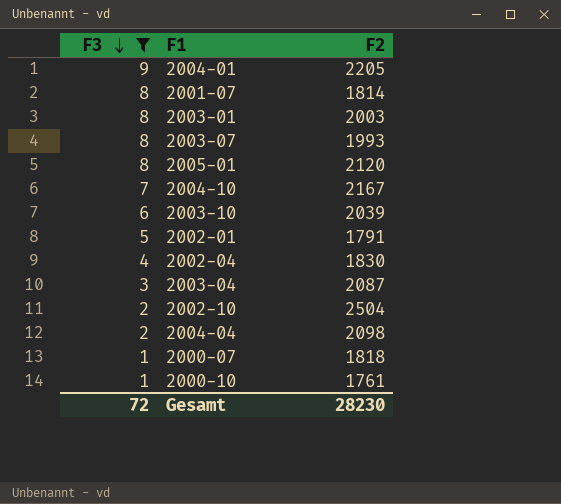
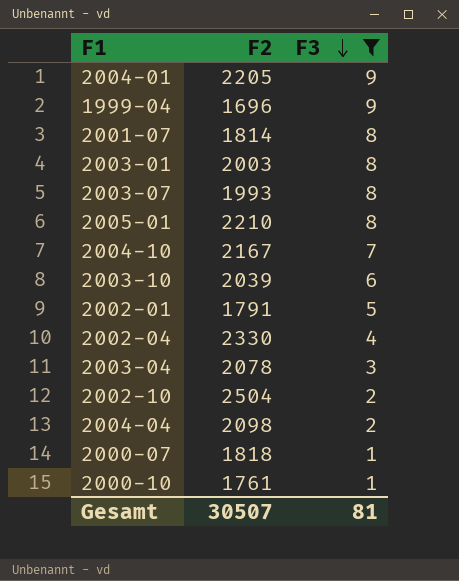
column F3 | position: 1 -> 3
row 1999-04: none -> 1696 | 9
2005-01 | F2: 2120 -> 2210
2002-04 | F2: 1830 -> 2330
2003-04 | F2: 2087 -> 2078
Gesamt | F2: 28230 -> 30507
Gesamt | F3: 72 -> 81

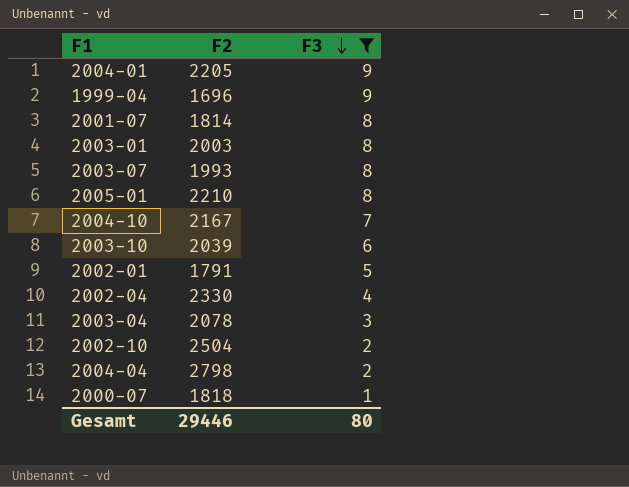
row 2000-10: 1761 | 1 -> none
2004-04 | F2: 2098 -> 2798
Gesamt | F2: 30507 -> 29446
Gesamt | F3: 81 -> 80

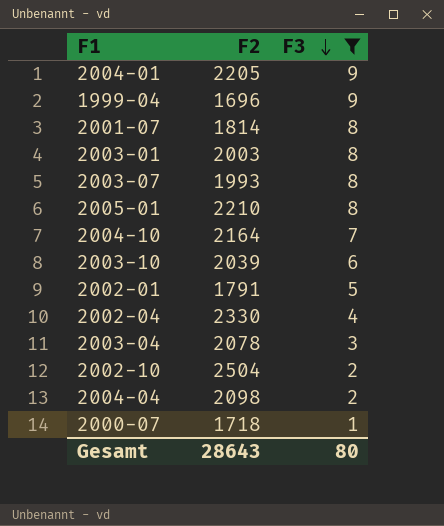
2004-10 | F2: 2167 -> 2164
2004-04 | F2: 2798 -> 2098
2000-07 | F2: 1818 -> 1718
Gesamt | F2: 29446 -> 28643

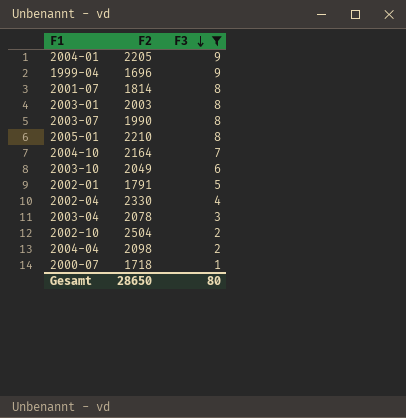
2003-07 | F2: 1993 -> 1990
2003-10 | F2: 2039 -> 2049
Gesamt | F2: 28643 -> 28650

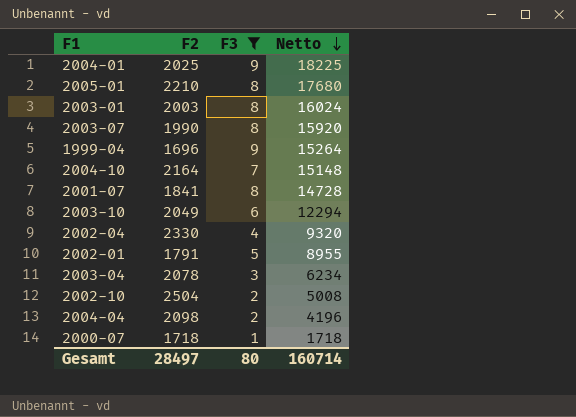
row order: F3 descending -> Netto descending
column Netto | formula: none -> [F2] * [F3]
2004-01 | F2: 2205 -> 2025
2001-07 | F2: 1814 -> 1841
Gesamt | F2: 28650 -> 28497

